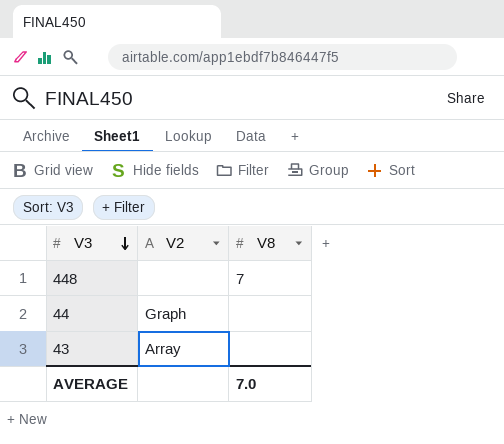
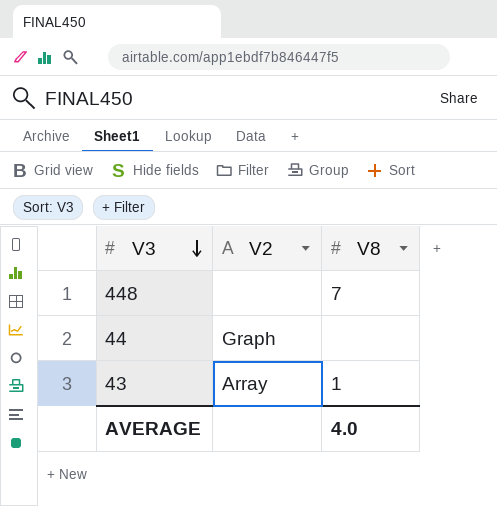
43 | V8: none -> 1
AVERAGE | V8: 7.0 -> 4.0

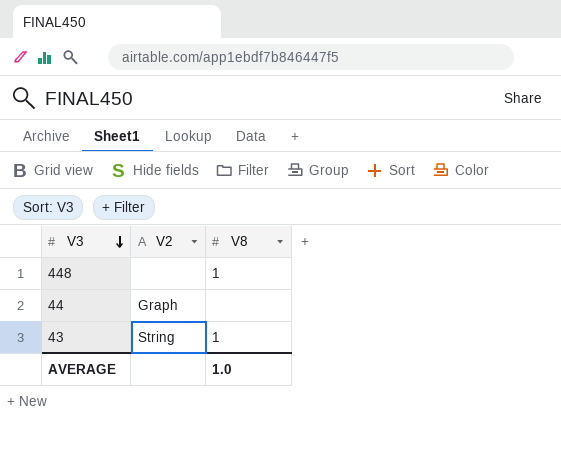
448 | V8: 7 -> 1
43 | V2: Array -> String
AVERAGE | V8: 4.0 -> 1.0

